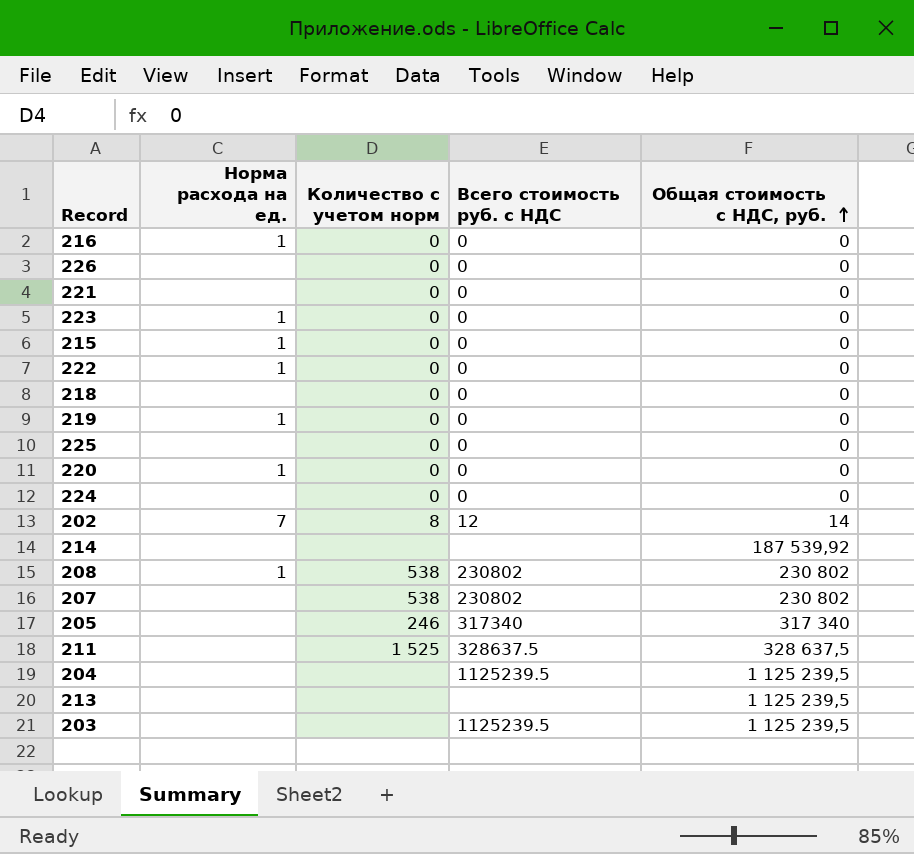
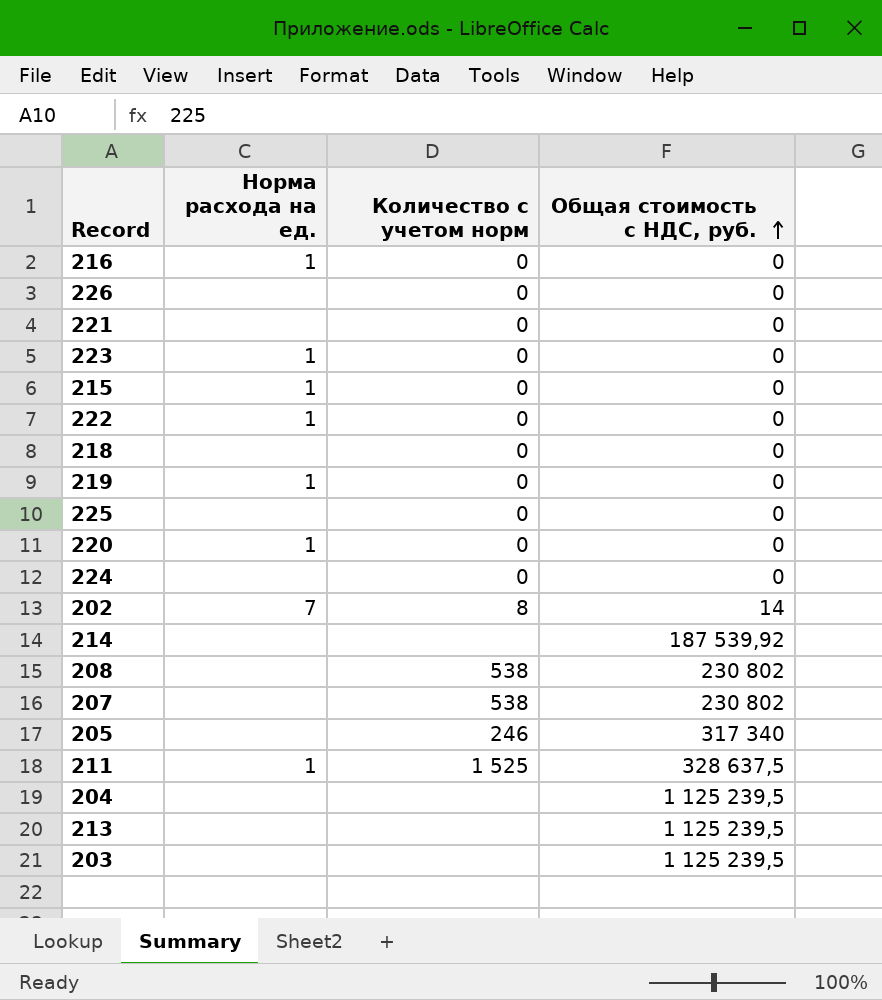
column Всего стоимость руб. с НДС | position: 4 -> none
208 | Норма расхода на ед.: 1 -> none
211 | Норма расхода на ед.: none -> 1

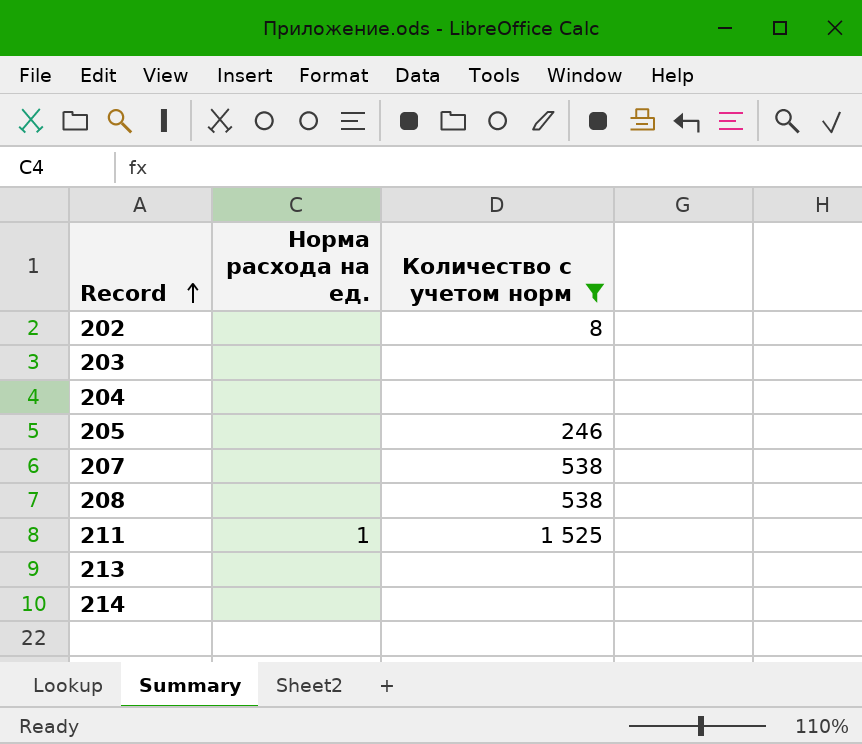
filter: none -> Количество с учетом норм != 0
row order: Общая стоимость с НДС, руб. ascending -> Record ascending
column Общая стоимость с НДС, руб. | position: 4 -> none
202 | Норма расхода на ед.: 7 -> none

